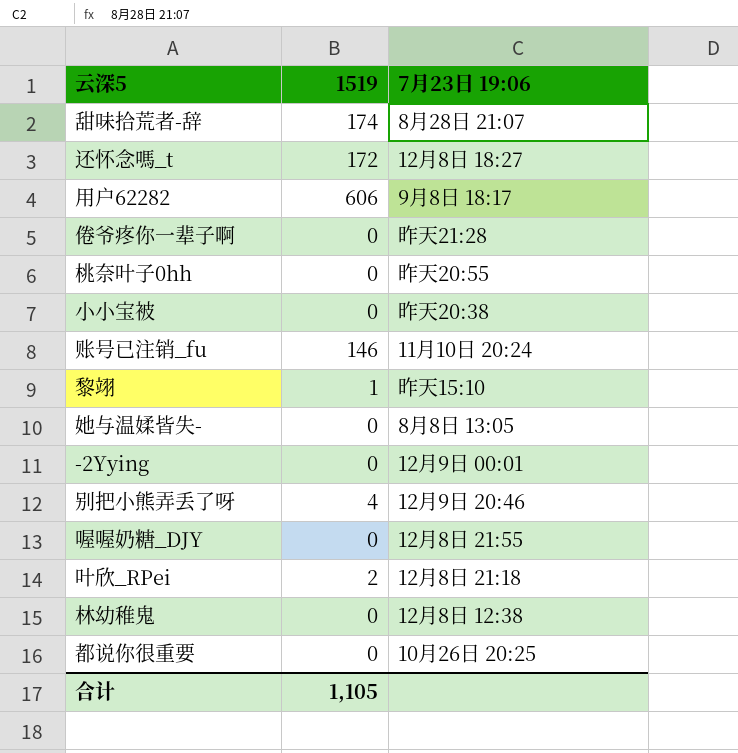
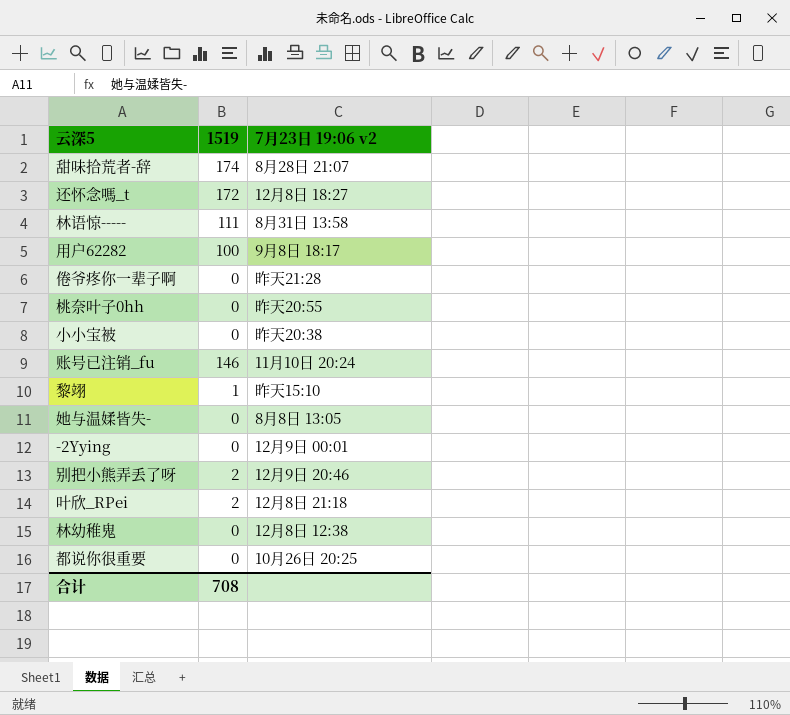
column name: 7月23日 19:06 -> 7月23日 19:06 v2
row 喔喔奶糖_DJY: 0 | 12月8日 21:55 -> none
row 林语惊-----: none -> 111 | 8月31日 13:58
用户62282 | 1519: 606 -> 100
别把小熊弄丢了呀 | 1519: 4 -> 2
合计 | 1519: 1,105 -> 708

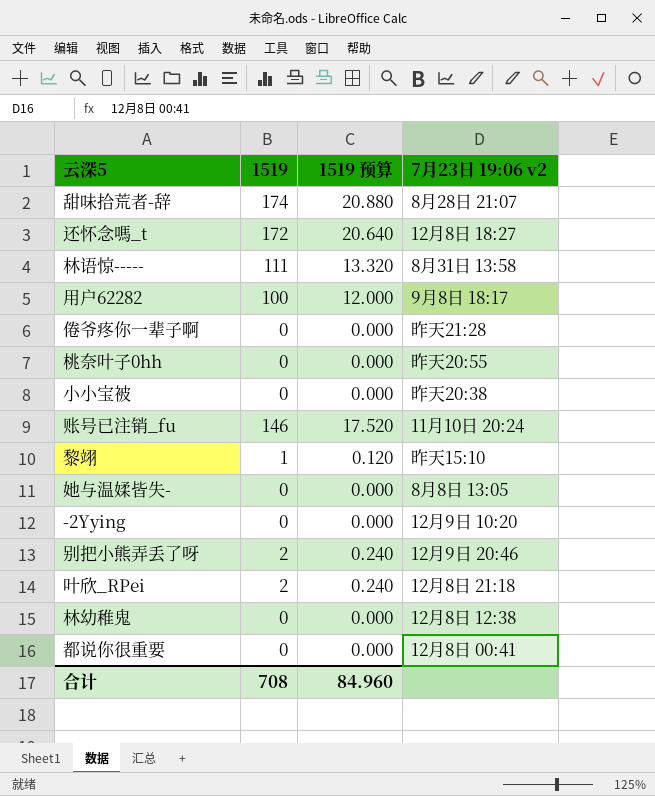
column 1519 预算 | formula: none -> [1519] * 0.12
-2Yying | 7月23日 19:06 v2: 12月9日 00:01 -> 12月9日 10:20
都说你很重要 | 7月23日 19:06 v2: 10月26日 20:25 -> 12月8日 00:41

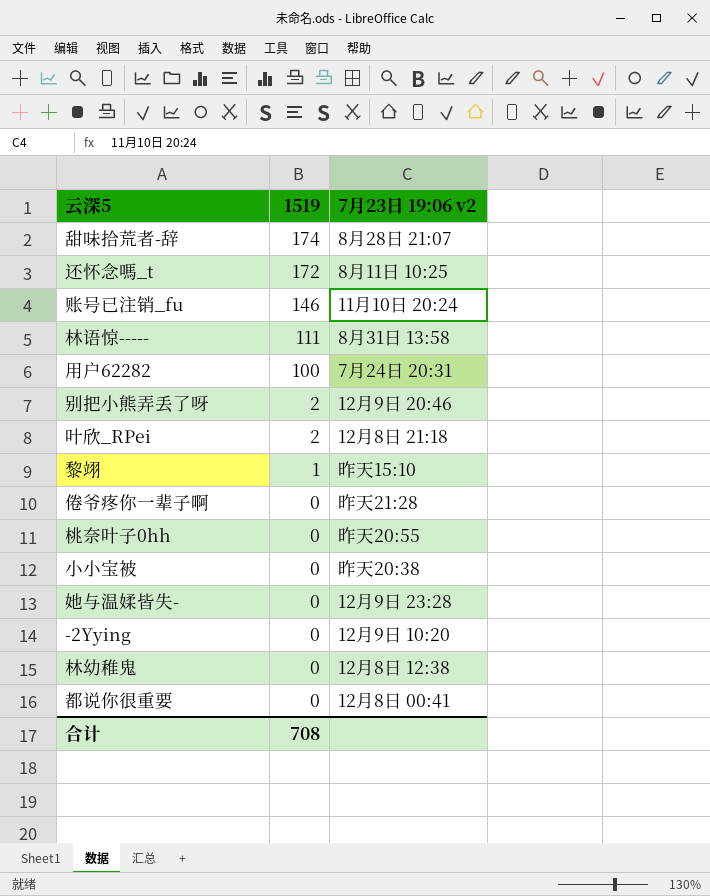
row order: none -> 1519 descending
column 1519 预算 | formula: [1519] * 0.12 -> none
还怀念嗎_t | 7月23日 19:06 v2: 12月8日 18:27 -> 8月11日 10:25
用户62282 | 7月23日 19:06 v2: 9月8日 18:17 -> 7月24日 20:31
她与温媃皆失- | 7月23日 19:06 v2: 8月8日 13:05 -> 12月9日 23:28

